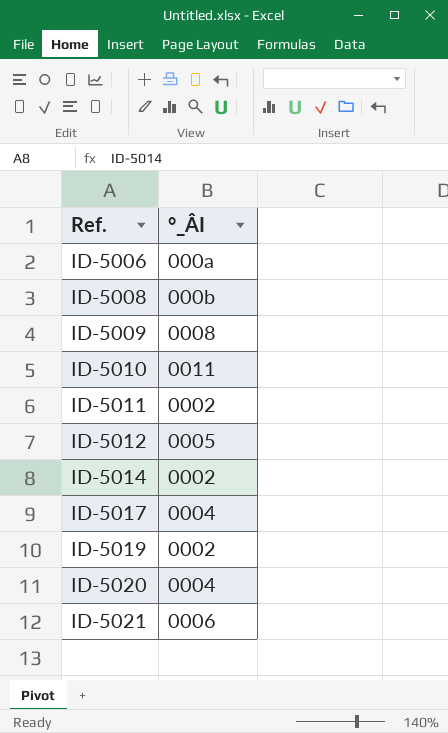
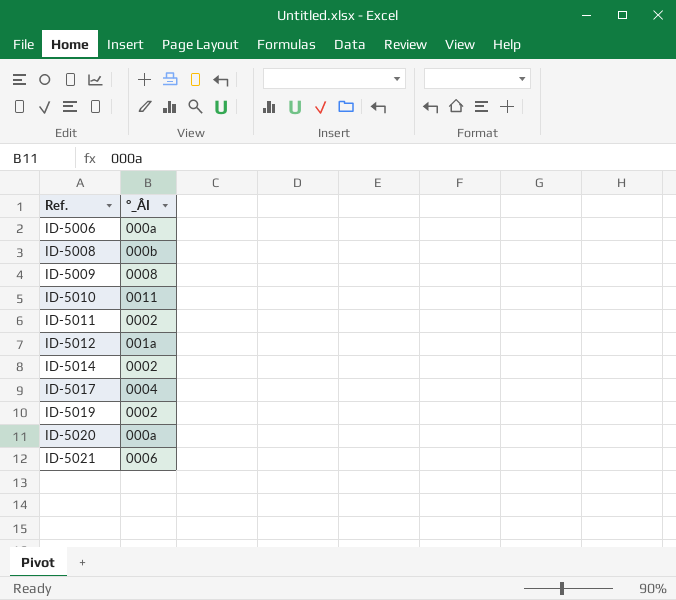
ID-5012 | °_ÂI: 0005 -> 001a
ID-5020 | °_ÂI: 0004 -> 000a

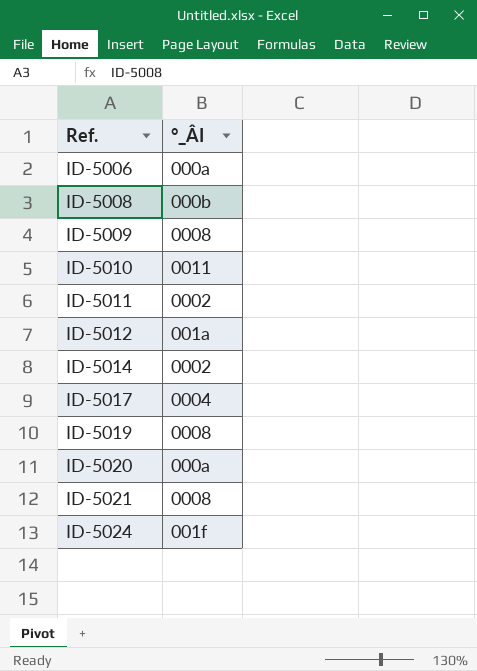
ID-5019 | °_ÂI: 0002 -> 0008
ID-5021 | °_ÂI: 0006 -> 0008
row ID-5024: none -> 001f

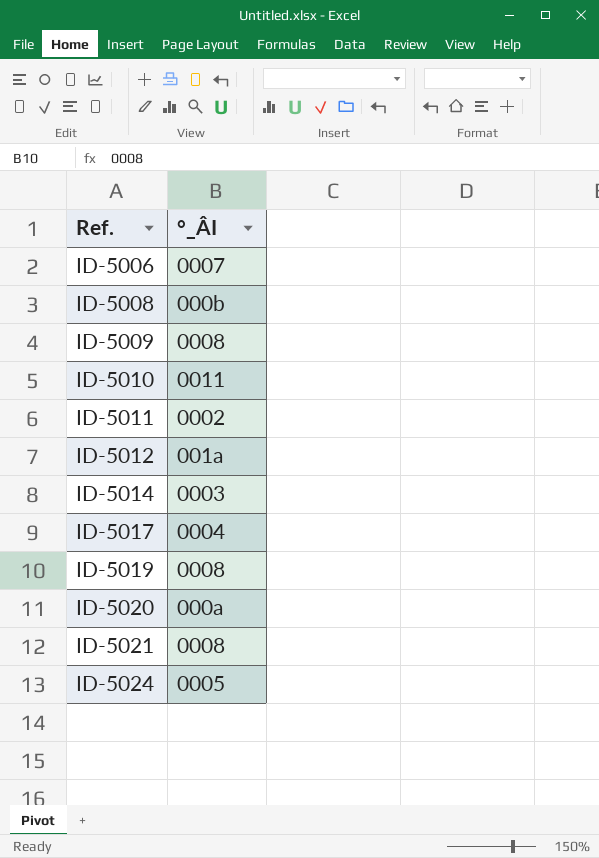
ID-5006 | °_ÂI: 000a -> 0007
ID-5014 | °_ÂI: 0002 -> 0003
ID-5024 | °_ÂI: 001f -> 0005

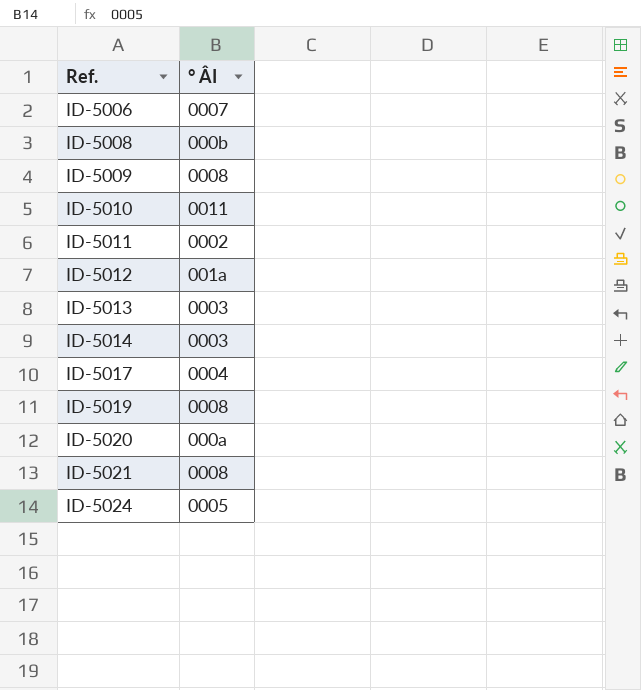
column name: °_ÂI -> ° ÂI
row ID-5013: none -> 0003

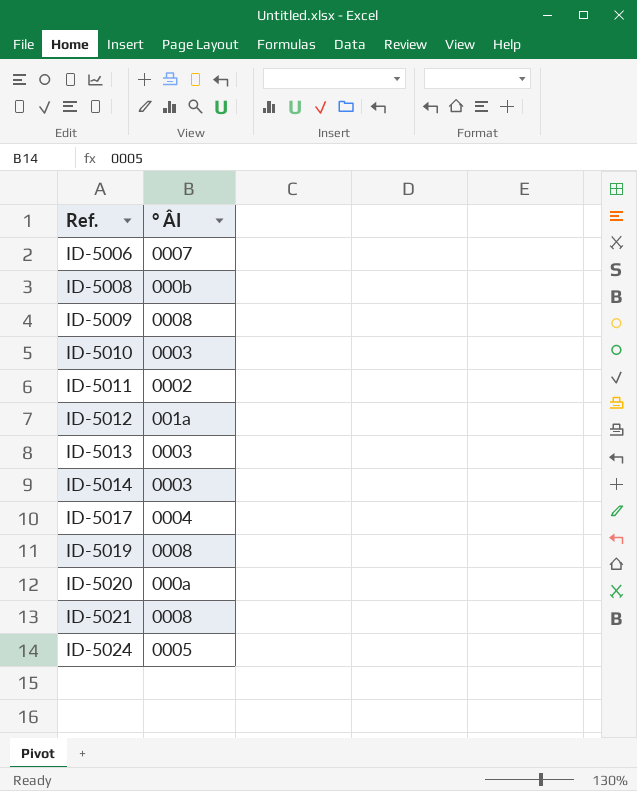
ID-5010 | ° ÂI: 0011 -> 0003

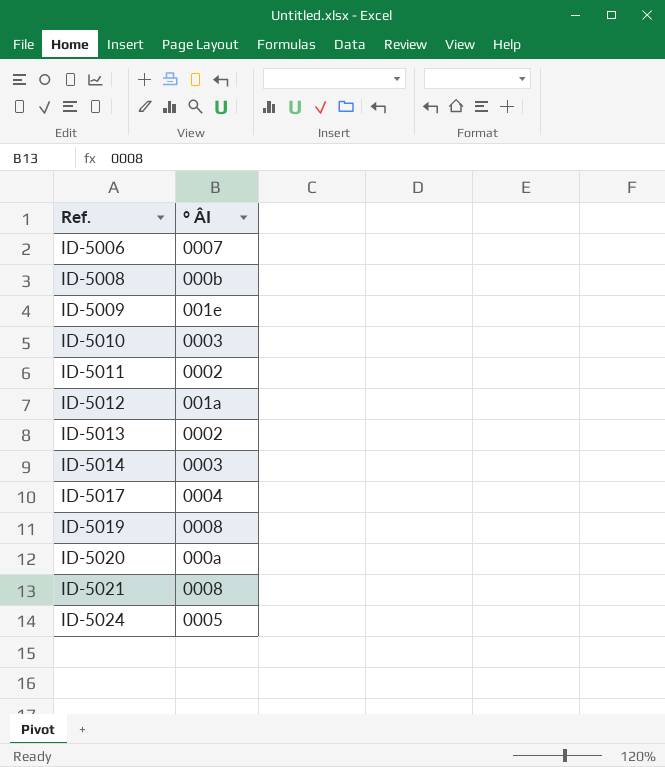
ID-5009 | ° ÂI: 0008 -> 001e
ID-5013 | ° ÂI: 0003 -> 0002

